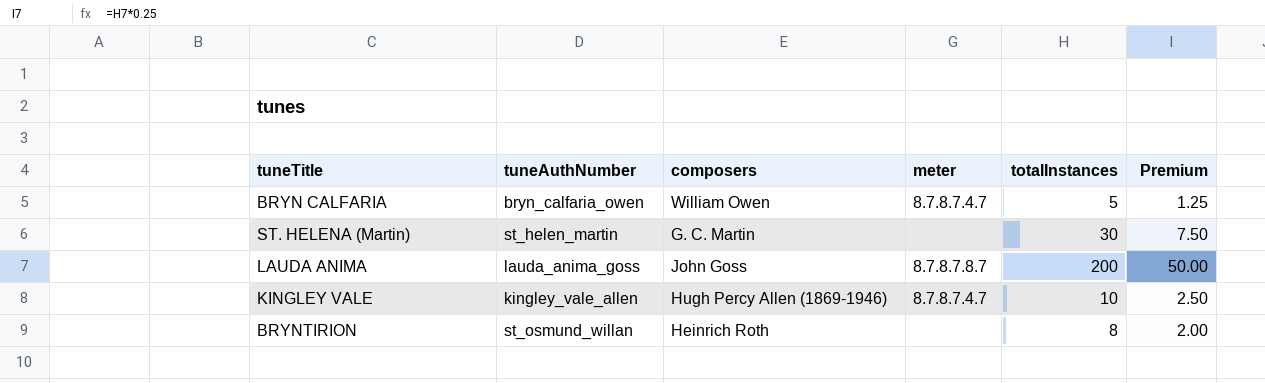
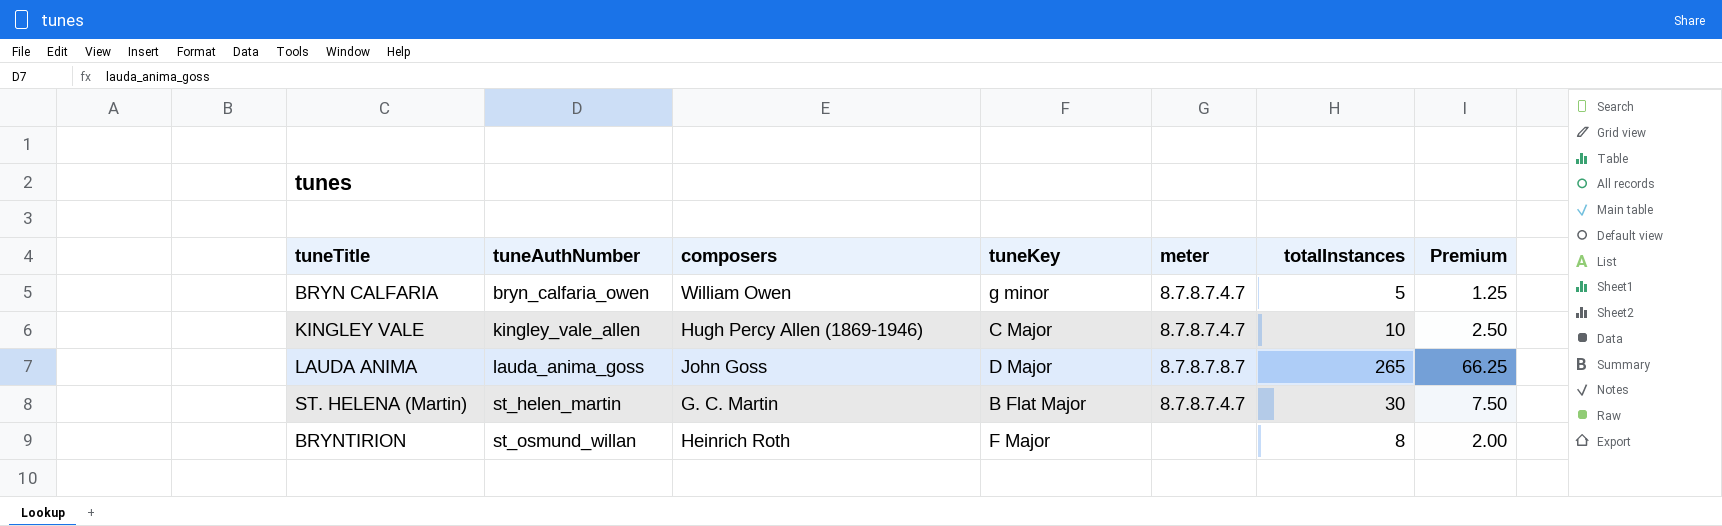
row order: none -> tuneAuthNumber ascending
column tuneKey | position: none -> 4
LAUDA ANIMA | totalInstances: 200 -> 265
LAUDA ANIMA | Premium: 50.00 -> 66.25
ST. HELENA (Martin) | meter: none -> 8.7.8.7.4.7

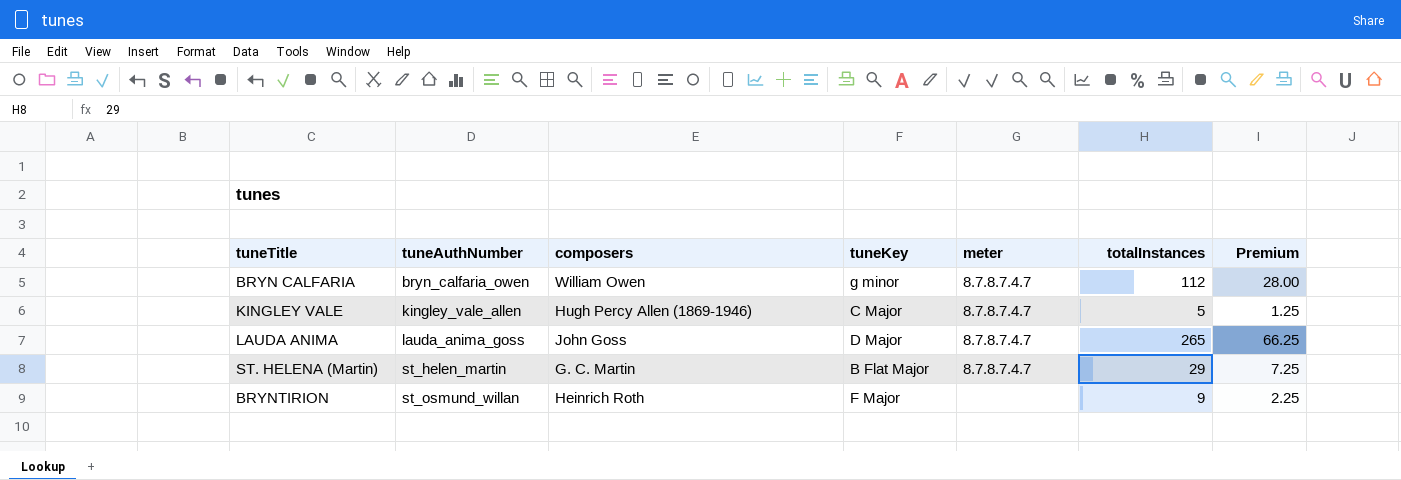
BRYN CALFARIA | totalInstances: 5 -> 112
BRYN CALFARIA | Premium: 1.25 -> 28.00
KINGLEY VALE | totalInstances: 10 -> 5
KINGLEY VALE | Premium: 2.50 -> 1.25
LAUDA ANIMA | meter: 8.7.8.7.8.7 -> 8.7.8.7.4.7
ST. HELENA (Martin) | totalInstances: 30 -> 29
ST. HELENA (Martin) | Premium: 7.50 -> 7.25
BRYNTIRION | totalInstances: 8 -> 9
BRYNTIRION | Premium: 2.00 -> 2.25

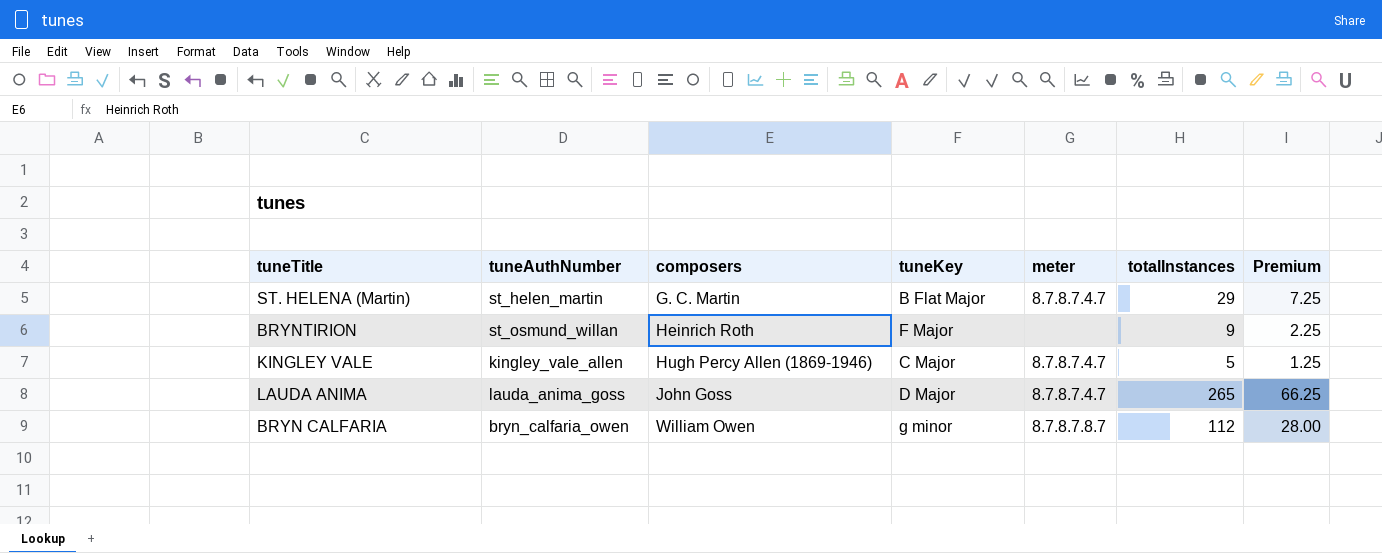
row order: tuneAuthNumber ascending -> composers ascending
BRYN CALFARIA | meter: 8.7.8.7.4.7 -> 8.7.8.7.8.7

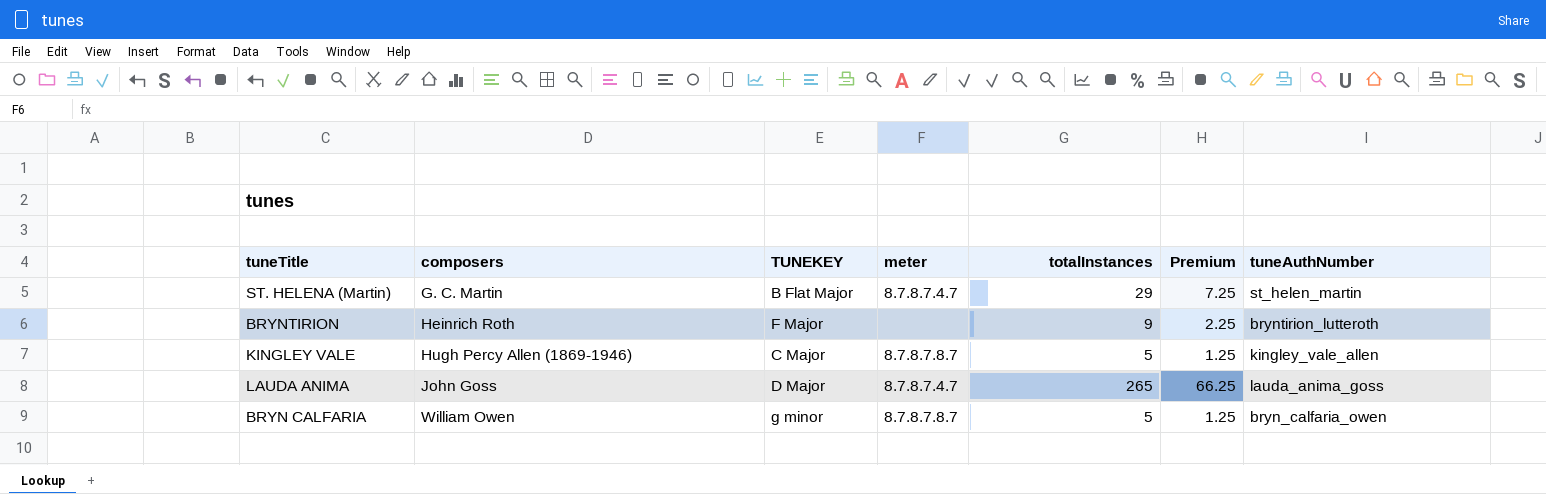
column name: tuneKey -> TUNEKEY
column tuneAuthNumber | position: 2 -> 7
BRYNTIRION | tuneAuthNumber: st_osmund_willan -> bryntirion_lutteroth
KINGLEY VALE | meter: 8.7.8.7.4.7 -> 8.7.8.7.8.7
BRYN CALFARIA | totalInstances: 112 -> 5
BRYN CALFARIA | Premium: 28.00 -> 1.25

